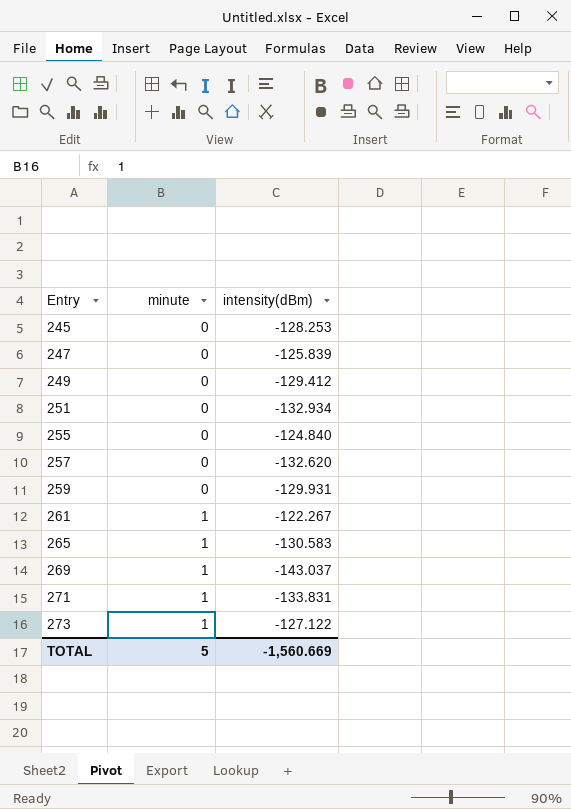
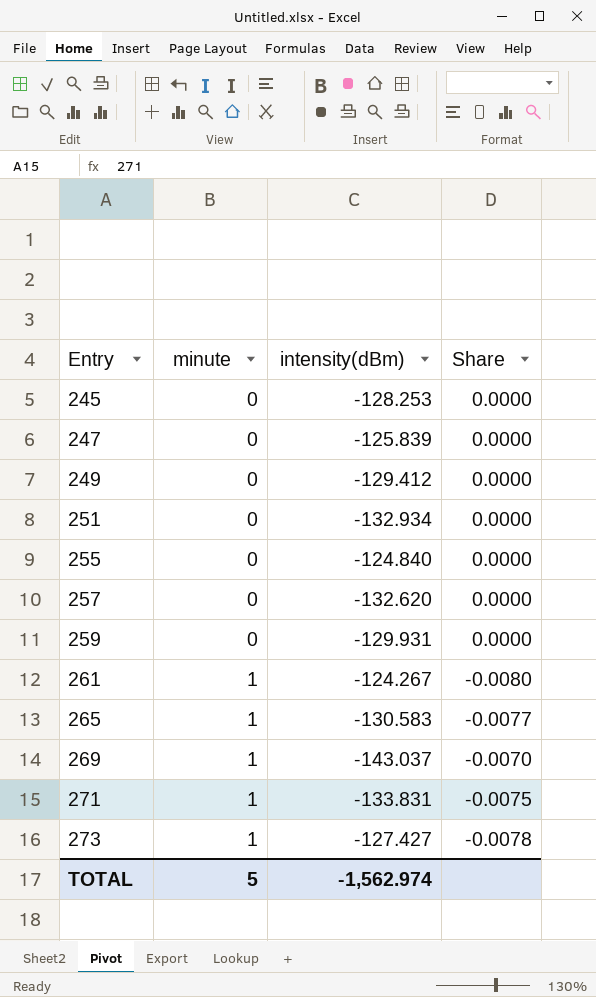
column Share | formula: none -> [minute] / [intensity(dBm)]
261 | intensity(dBm): -122.267 -> -124.267
273 | intensity(dBm): -127.122 -> -127.427
TOTAL | intensity(dBm): -1,560.669 -> -1,562.974

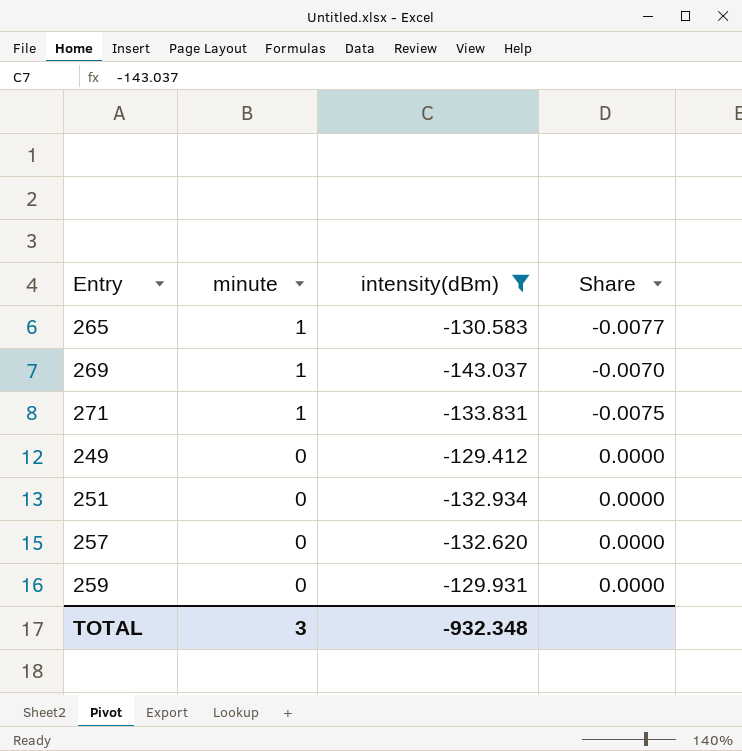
filter: none -> intensity(dBm) <= -129.412
row order: Entry ascending -> minute descending
TOTAL | minute: 5 -> 3
TOTAL | intensity(dBm): -1,562.974 -> -932.348

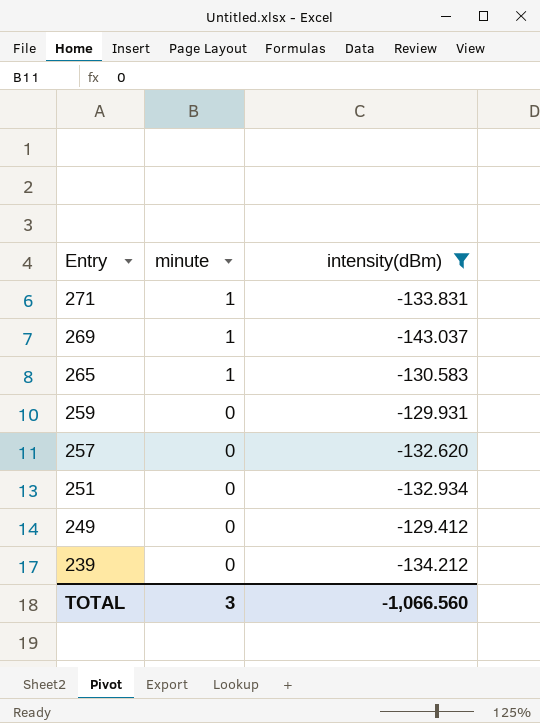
row order: minute descending -> Entry descending
column Share | formula: [minute] / [intensity(dBm)] -> none
row 239: none -> 0 | -134.212
TOTAL | intensity(dBm): -932.348 -> -1,066.560

